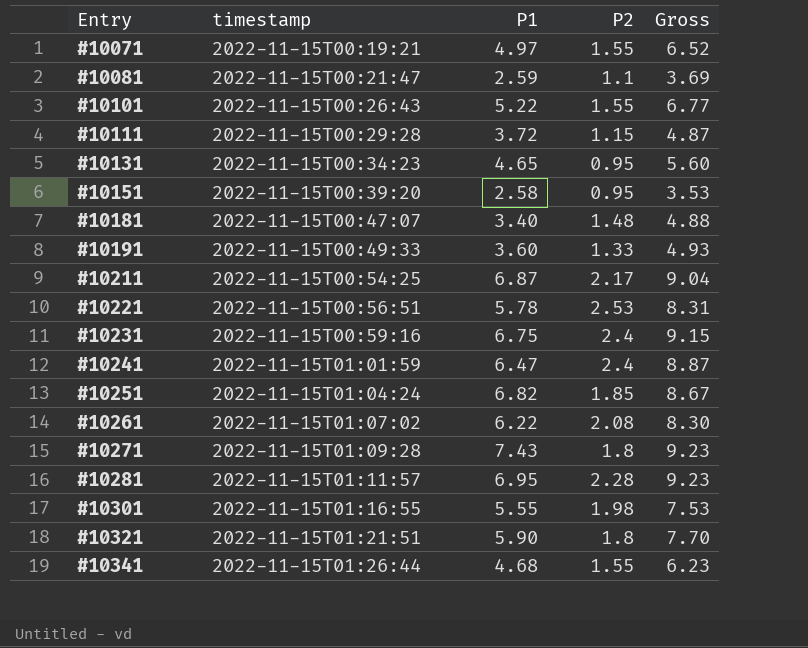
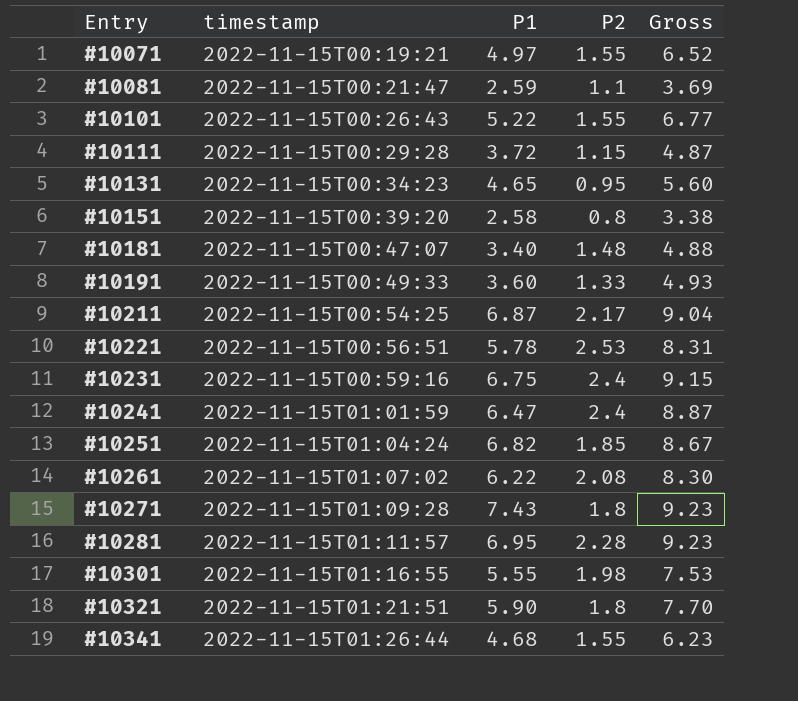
#10151 | P2: 0.95 -> 0.8
#10151 | Gross: 3.53 -> 3.38

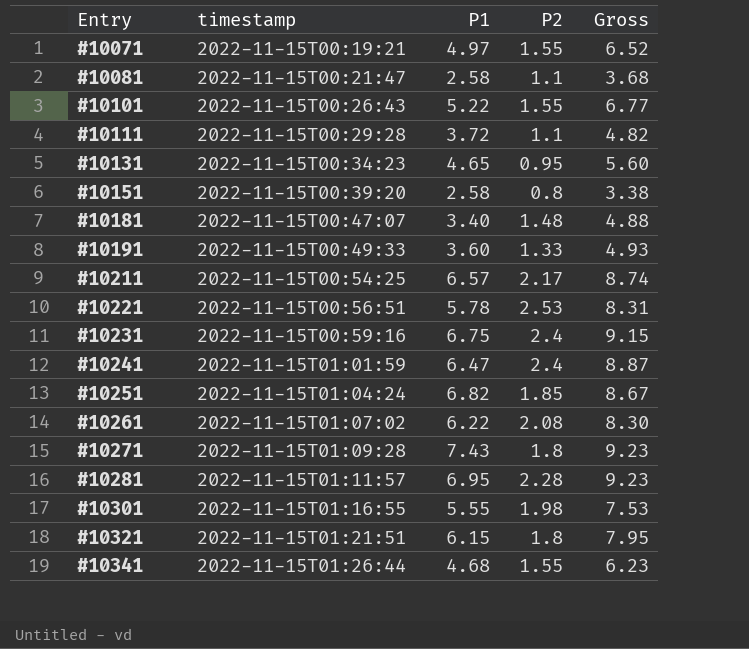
#10081 | P1: 2.59 -> 2.58
#10081 | Gross: 3.69 -> 3.68
#10111 | P2: 1.15 -> 1.1
#10111 | Gross: 4.87 -> 4.82
#10211 | P1: 6.87 -> 6.57
#10211 | Gross: 9.04 -> 8.74
#10321 | P1: 5.90 -> 6.15
#10321 | Gross: 7.70 -> 7.95

